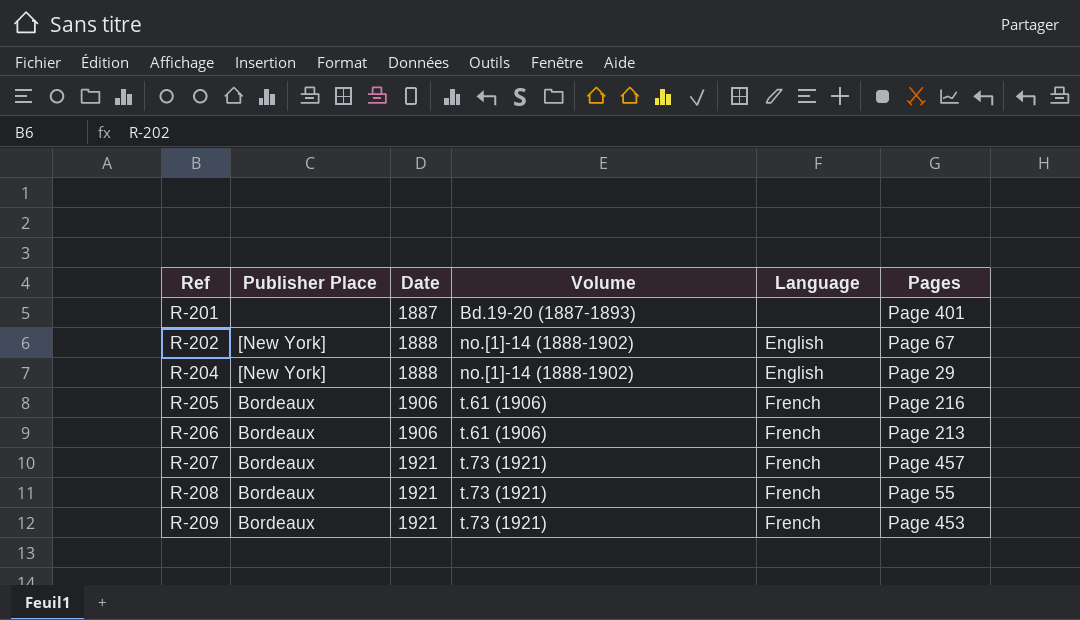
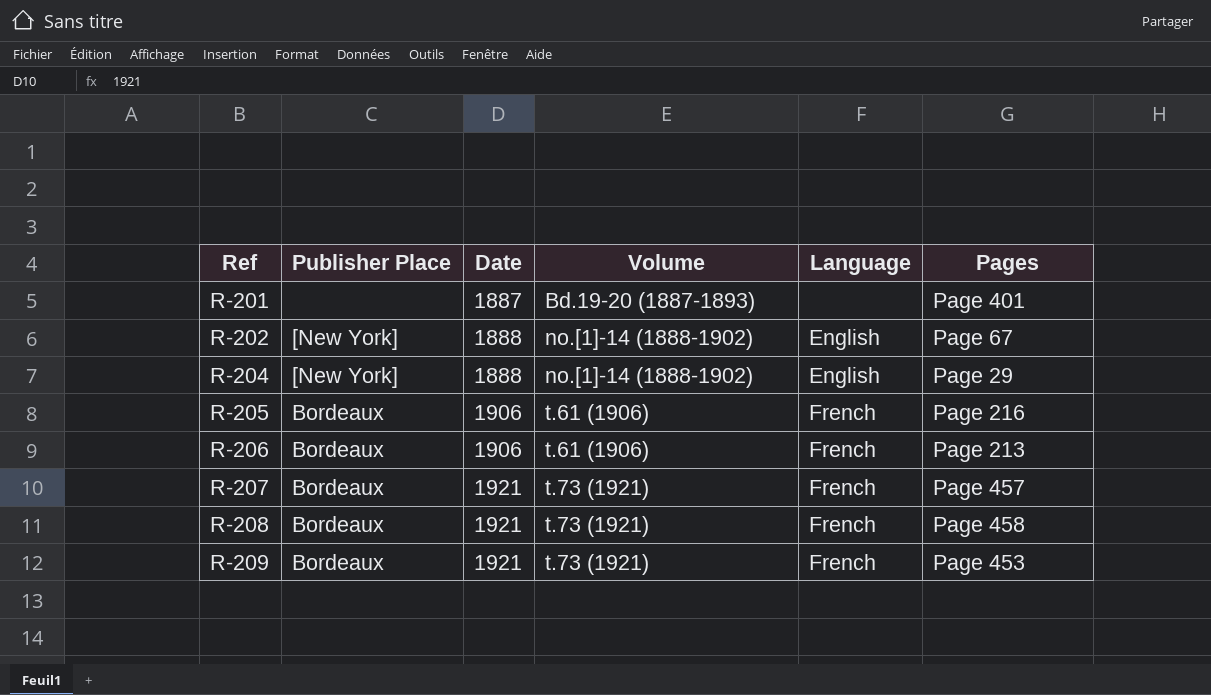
R-208 | Pages: Page 55 -> Page 458

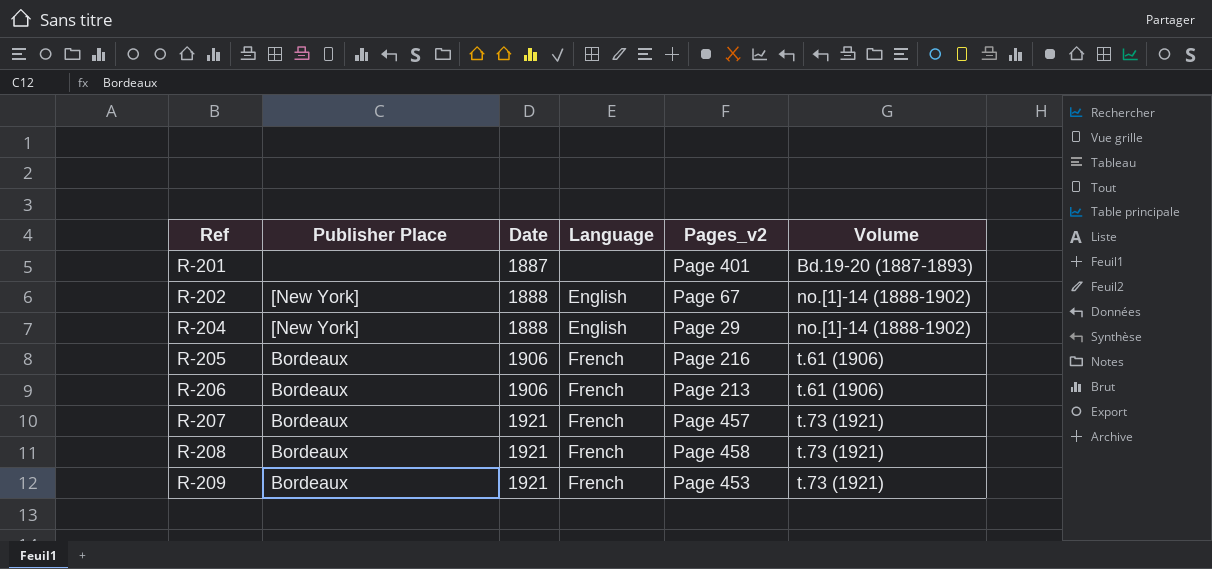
column name: Pages -> Pages_v2
column Volume | position: 4 -> 6

